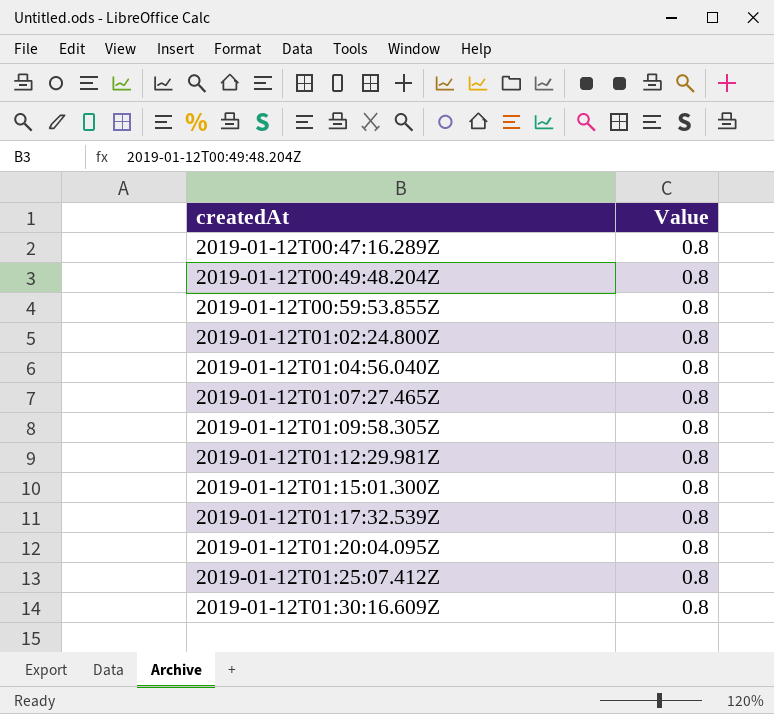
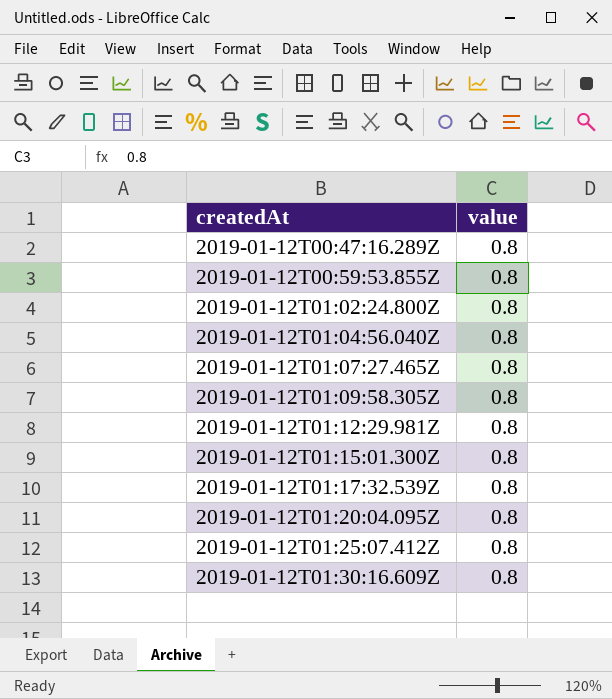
column name: Value -> value
row 2019-01-12T00:49:48.204Z: 0.8 -> none

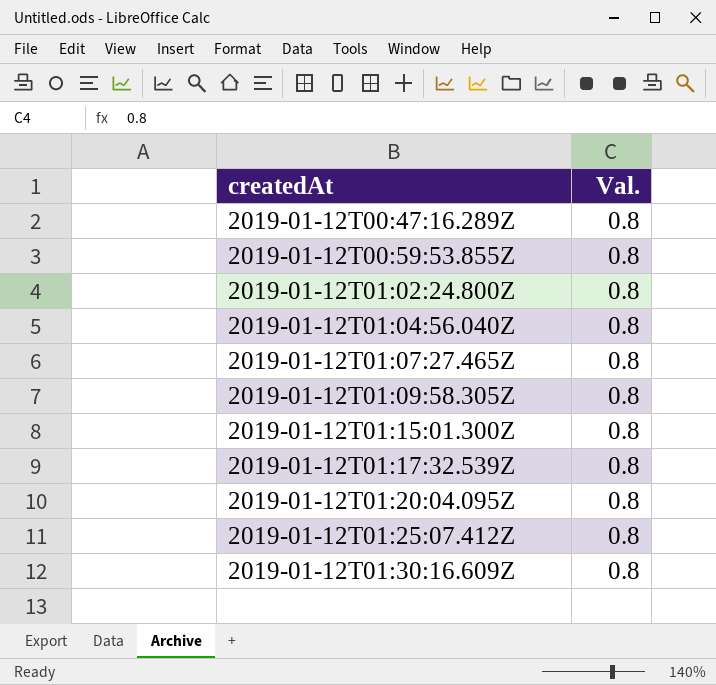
column name: value -> Val.
row 2019-01-12T01:12:29.981Z: 0.8 -> none

